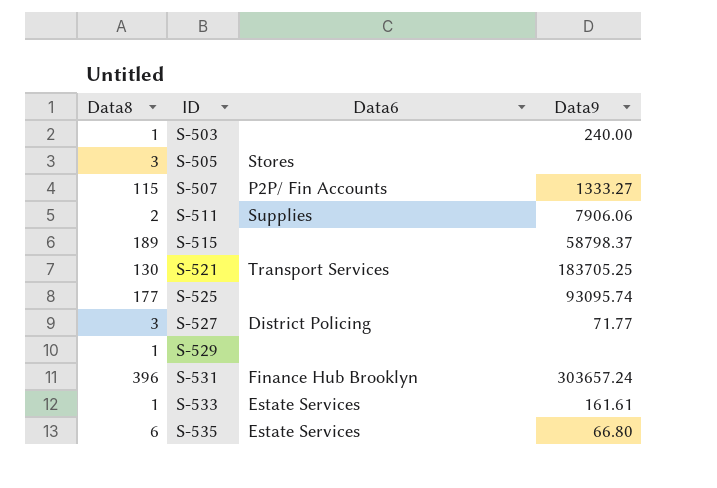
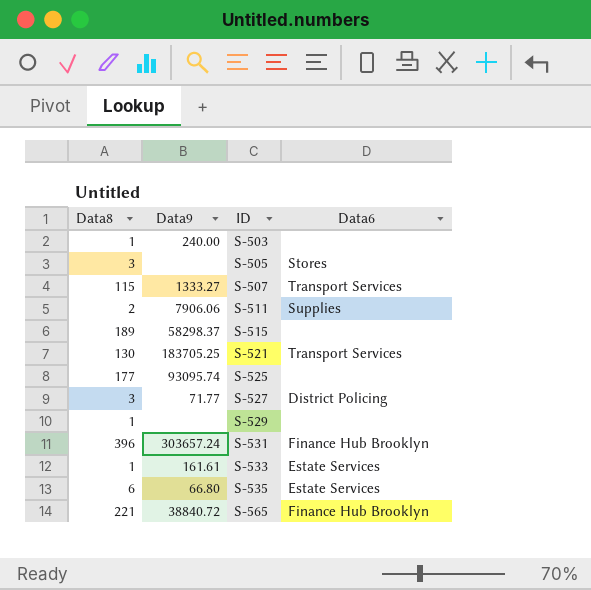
column Data9 | position: 4 -> 2
S-507 | Data6: P2P/ Fin Accounts -> Transport Services
S-515 | Data9: 58798.37 -> 58298.37
row S-565: none -> 221 | 38840.72 | Finance Hub Brooklyn

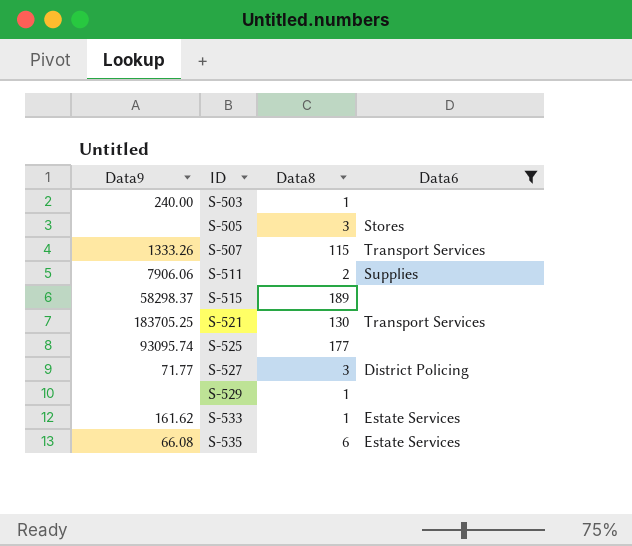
filter: none -> Data6 != Finance Hub Brooklyn
column Data8 | position: 1 -> 3
S-507 | Data9: 1333.27 -> 1333.26
S-533 | Data9: 161.61 -> 161.62
S-535 | Data9: 66.80 -> 66.08

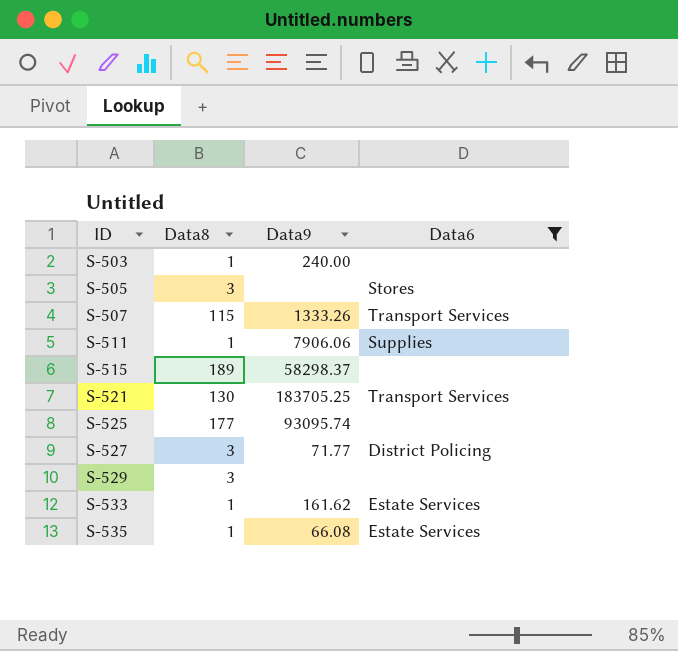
column Data9 | position: 1 -> 3
S-511 | Data8: 2 -> 1
S-529 | Data8: 1 -> 3
S-535 | Data8: 6 -> 1

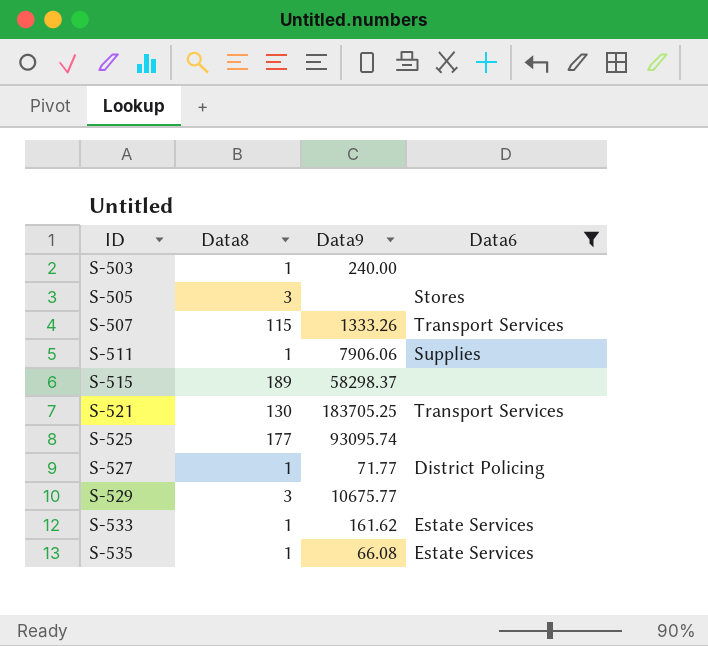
S-527 | Data8: 3 -> 1
S-529 | Data9: none -> 10675.77

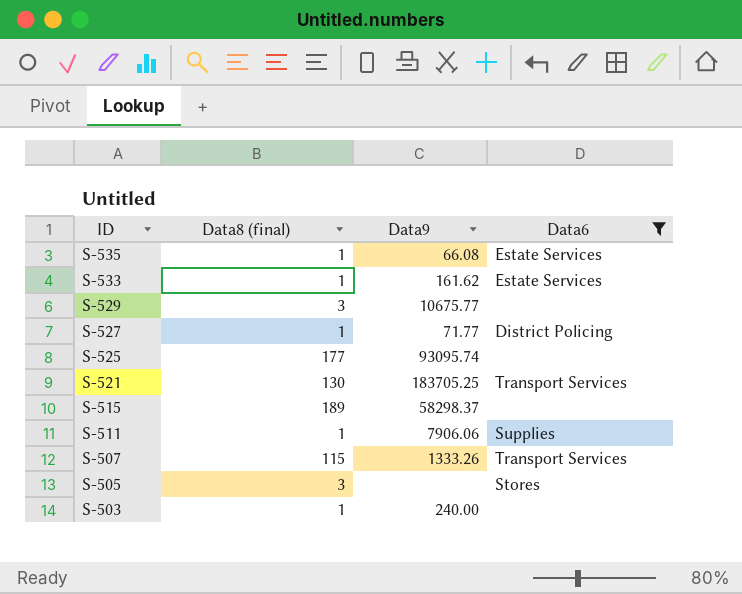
row order: ID ascending -> ID descending
column name: Data8 -> Data8 (final)

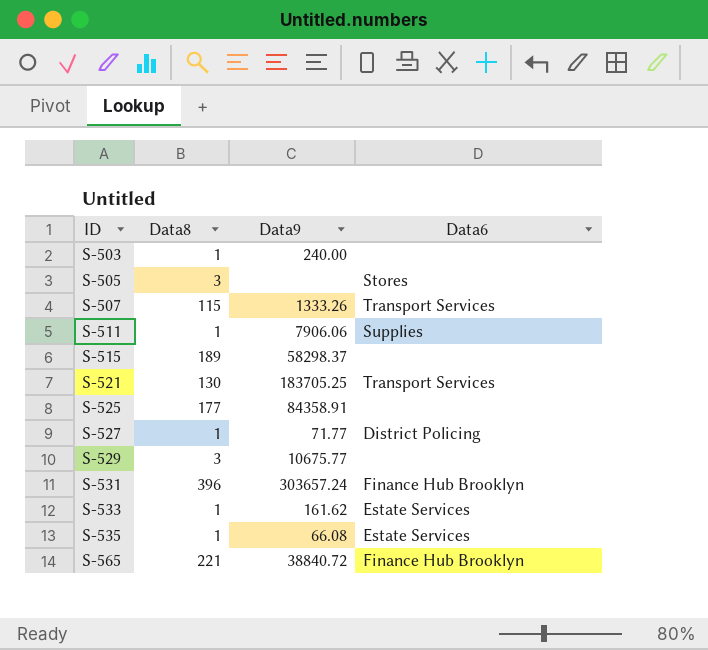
filter: Data6 != Finance Hub Brooklyn -> none
row order: ID descending -> ID ascending
column name: Data8 (final) -> Data8
S-525 | Data9: 93095.74 -> 84358.91

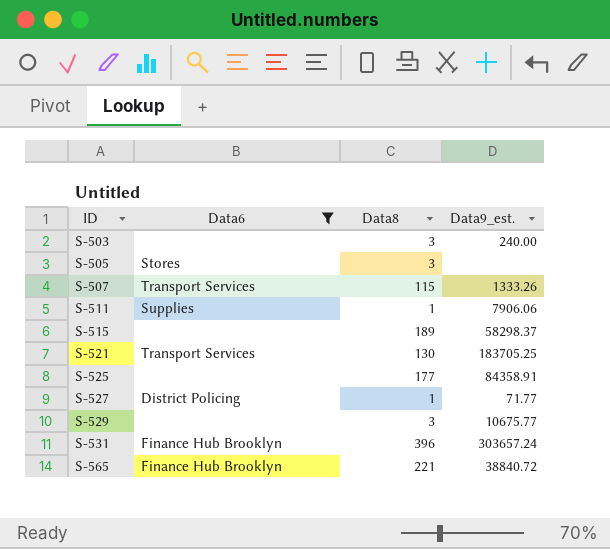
filter: none -> Data6 != Estate Services
column Data6 | position: 4 -> 2
column name: Data9 -> Data9_est.
S-503 | Data8: 1 -> 3

